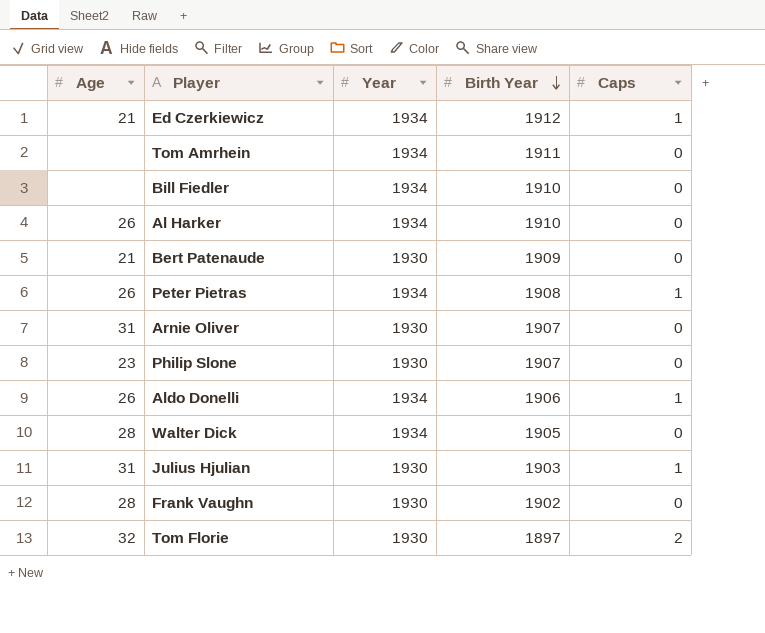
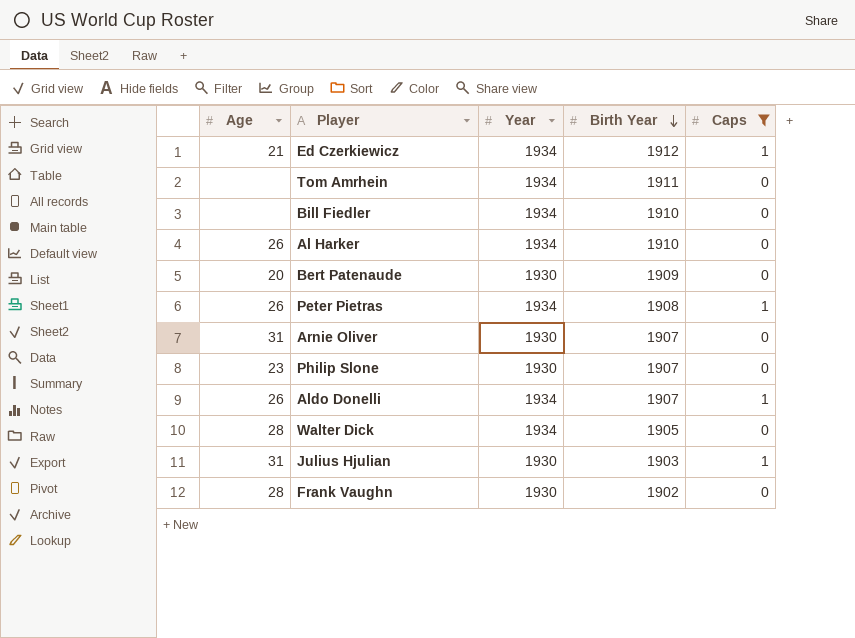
filter: none -> Caps != 2
Bert Patenaude | Age: 21 -> 20
Aldo Donelli | Birth Year: 1906 -> 1907

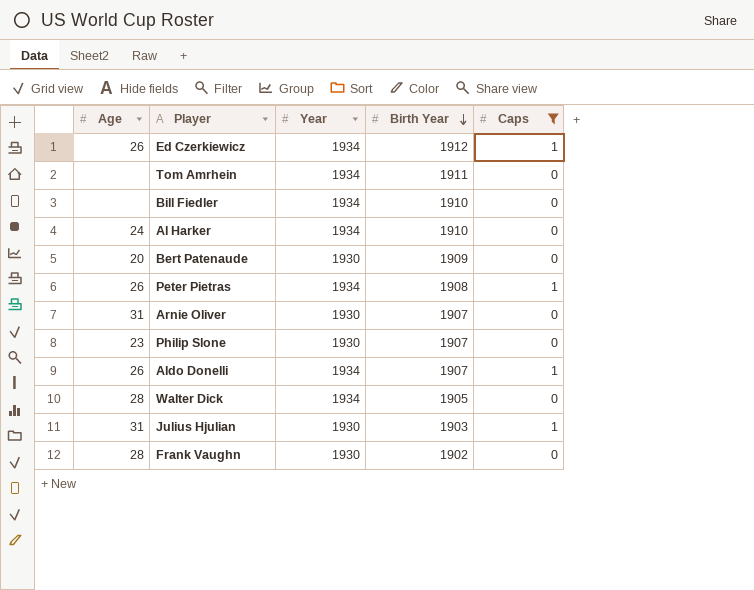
Ed Czerkiewicz | Age: 21 -> 26
Al Harker | Age: 26 -> 24

